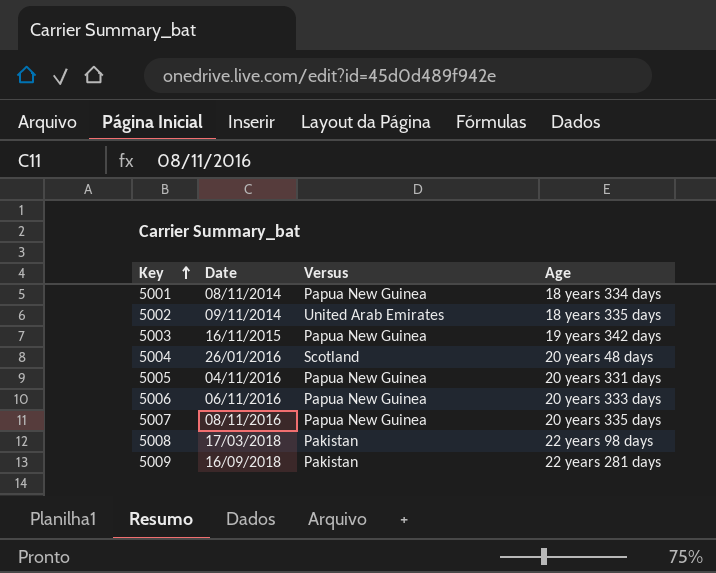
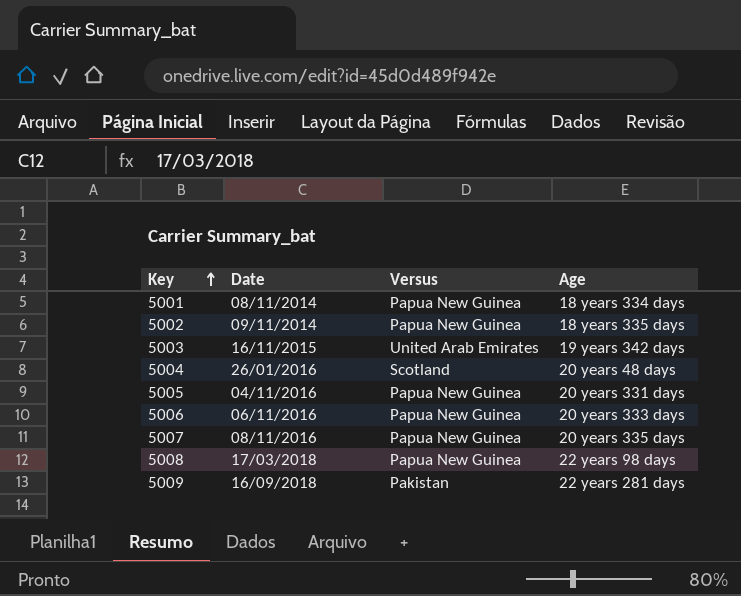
5002 | Versus: United Arab Emirates -> Papua New Guinea
5003 | Versus: Papua New Guinea -> United Arab Emirates
5008 | Versus: Pakistan -> Papua New Guinea

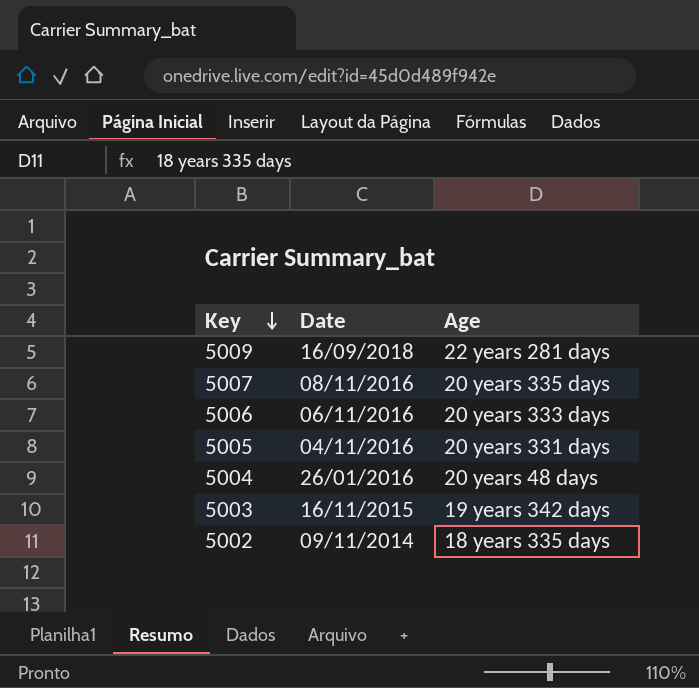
row order: Key ascending -> Key descending
column Versus | position: 3 -> none
row 5001: 08/11/2014 | Papua New Guinea | 18 years 334 days -> none
row 5008: 17/03/2018 | Papua New Guinea | 22 years 98 days -> none

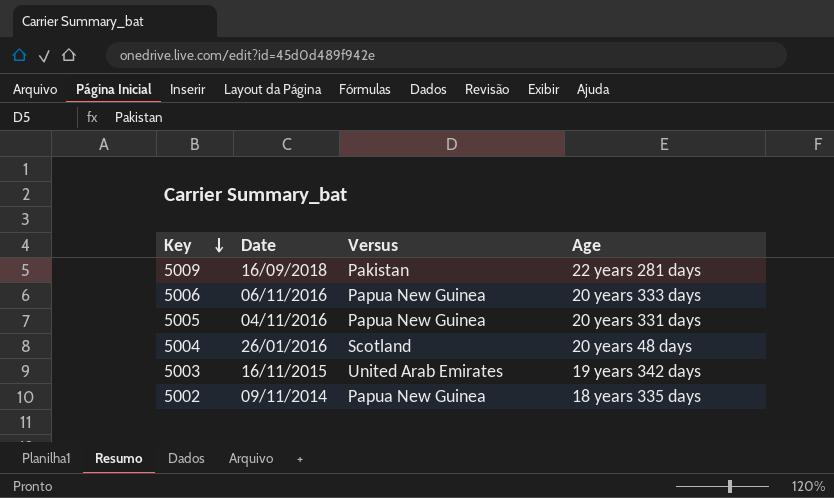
column Versus | position: none -> 3
row 5007: 08/11/2016 | 20 years 335 days -> none

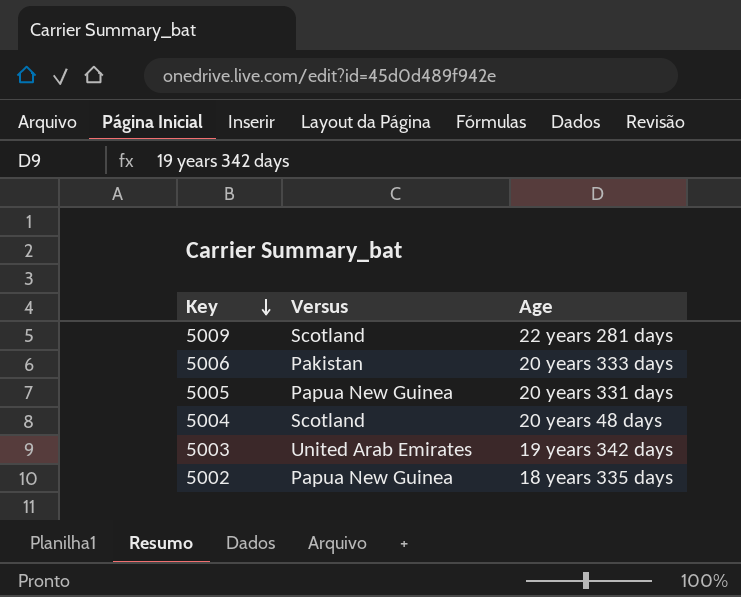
column Date | position: 2 -> none
5009 | Versus: Pakistan -> Scotland
5006 | Versus: Papua New Guinea -> Pakistan

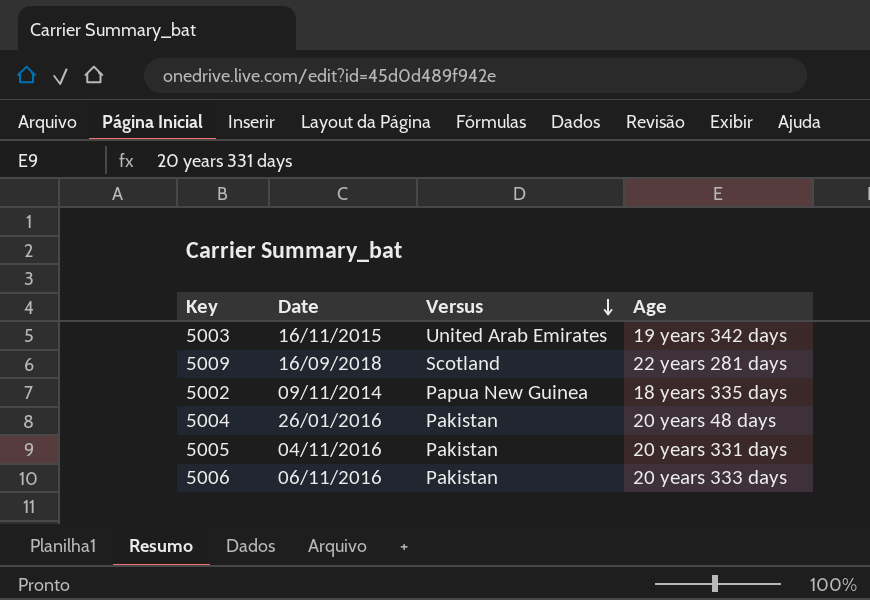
row order: Key descending -> Versus descending
column Date | position: none -> 2
5004 | Versus: Scotland -> Pakistan
5005 | Versus: Papua New Guinea -> Pakistan

